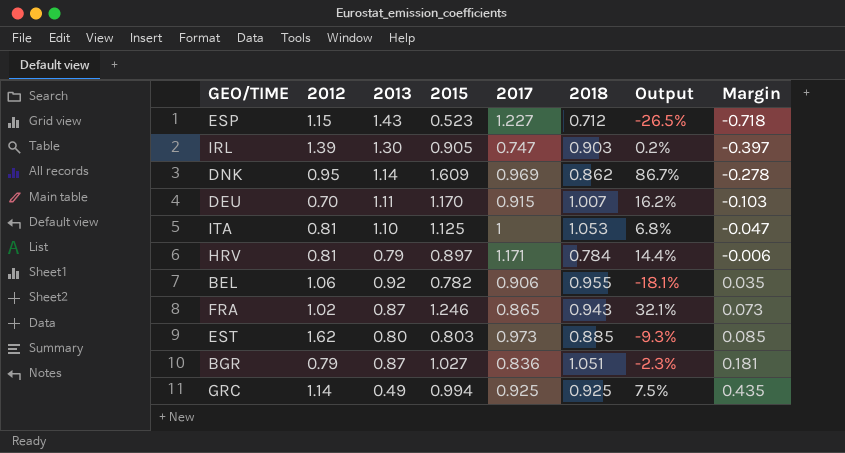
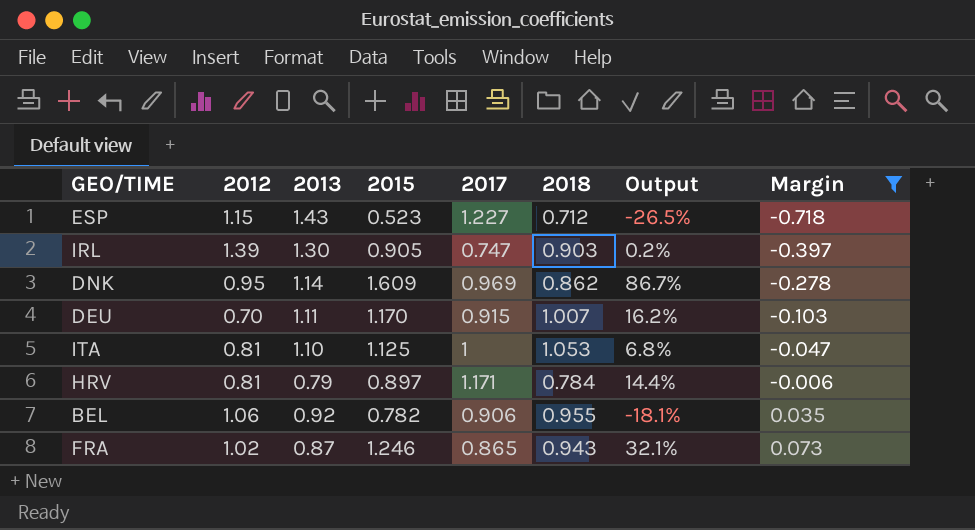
filter: none -> Margin <= 0.073

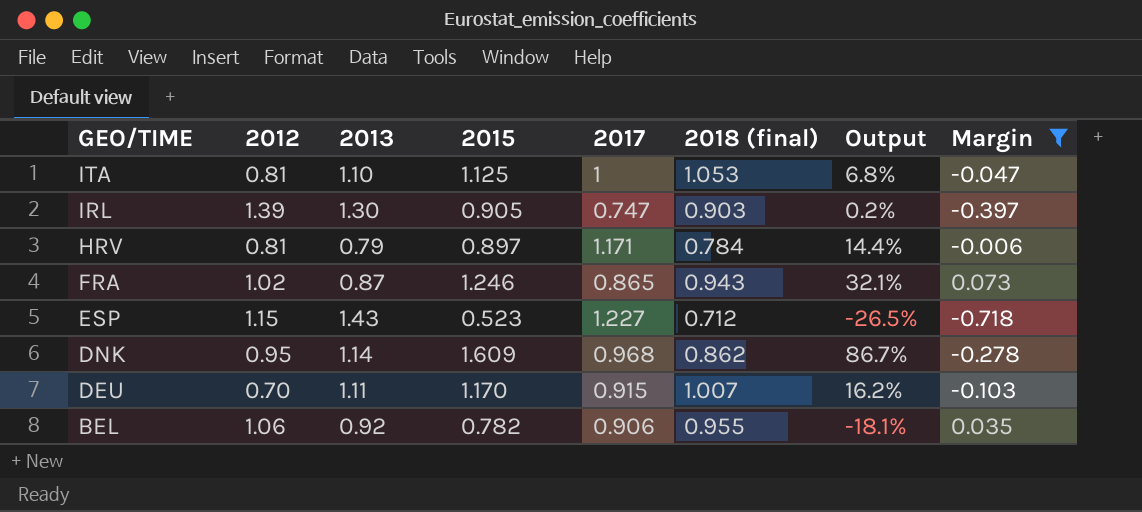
row order: Margin ascending -> GEO/TIME descending
column name: 2018 -> 2018 (final)
DNK | 2017: 0.969 -> 0.968

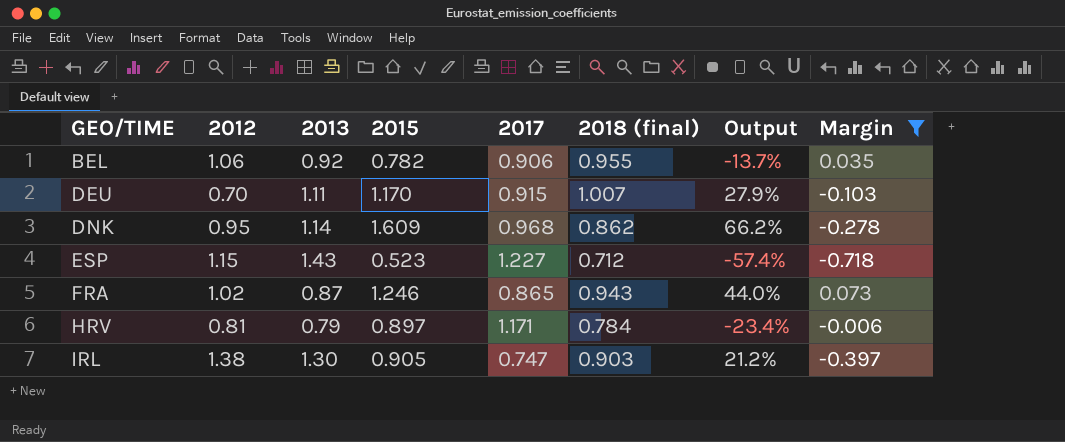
row order: GEO/TIME descending -> GEO/TIME ascending
column Output | formula: ([2015] - [2018 (final)]) / [2018 (final)] -> ([2015] - [2017]) / [2017]
row ITA: 0.81 | 1.10 | 1.125 | 1 | 1.053 | 6.8% | -0.047 -> none
IRL | 2012: 1.39 -> 1.38

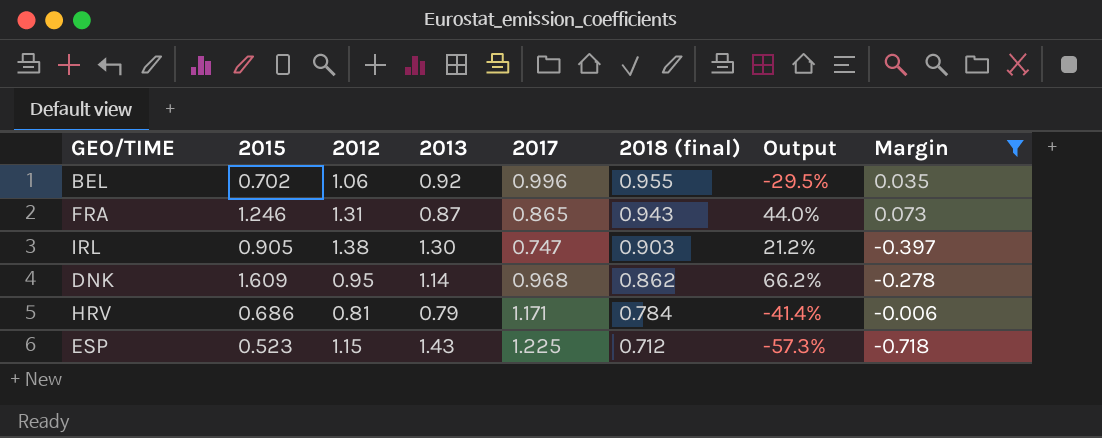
row order: GEO/TIME ascending -> 2018 (final) descending
column 2015 | position: 4 -> 2
row DEU: 0.70 | 1.11 | 1.170 | 0.915 | 1.007 | 27.9% | -0.103 -> none
BEL | 2015: 0.782 -> 0.702
BEL | 2017: 0.906 -> 0.996
BEL | Output: -13.7% -> -29.5%
FRA | 2012: 1.02 -> 1.31
HRV | 2015: 0.897 -> 0.686
HRV | Output: -23.4% -> -41.4%
ESP | 2017: 1.227 -> 1.225
ESP | Output: -57.4% -> -57.3%

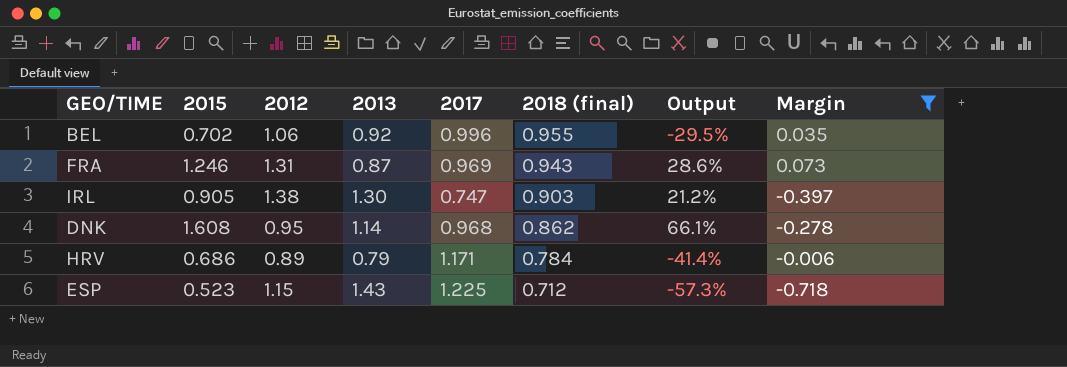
FRA | 2017: 0.865 -> 0.969
FRA | Output: 44.0% -> 28.6%
DNK | 2015: 1.609 -> 1.608
DNK | Output: 66.2% -> 66.1%
HRV | 2012: 0.81 -> 0.89

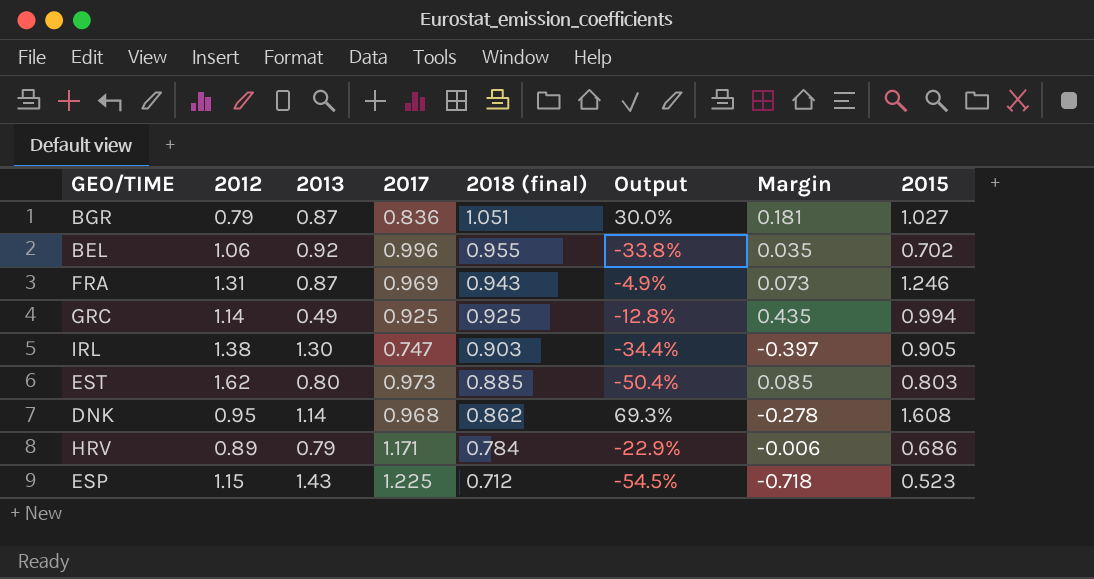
filter: Margin <= 0.073 -> none
column Output | formula: ([2015] - [2017]) / [2017] -> ([2015] - [2012]) / [2012]
column 2015 | position: 2 -> 8

